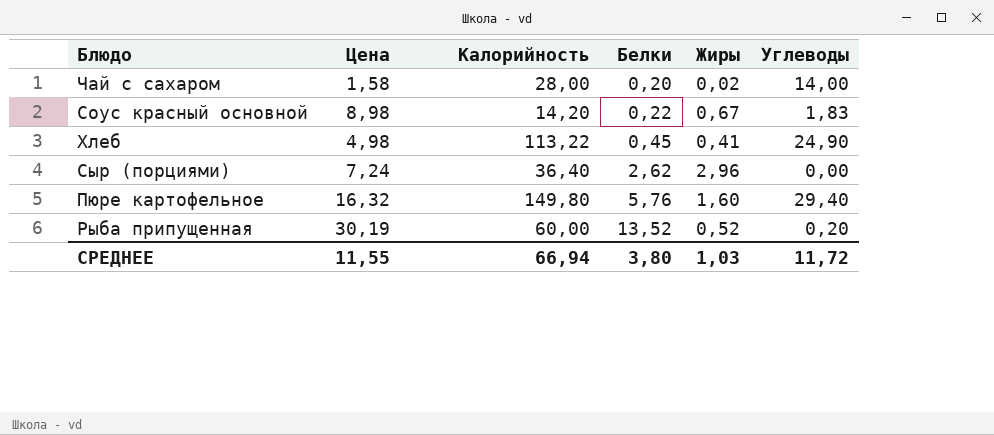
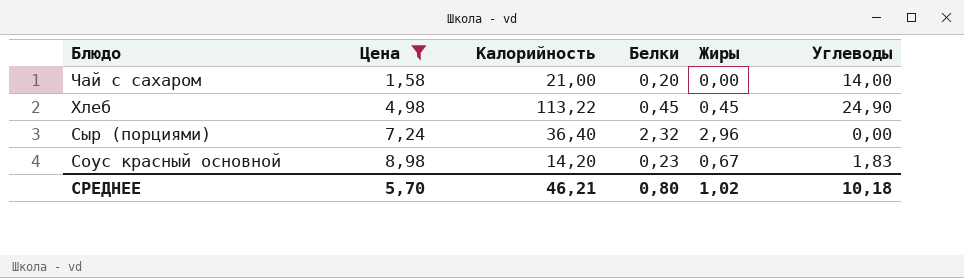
filter: none -> Цена <= 8,98
row order: Белки ascending -> Блюдо descending
Чай с сахаром | Калорийность: 28,00 -> 21,00
Чай с сахаром | Жиры: 0,02 -> 0,00
Хлеб | Жиры: 0,41 -> 0,45
Сыр (порциями) | Белки: 2,62 -> 2,32
Соус красный основной | Белки: 0,22 -> 0,23
СРЕДНЕЕ | Цена: 11,55 -> 5,70
СРЕДНЕЕ | Калорийность: 66,94 -> 46,21
СРЕДНЕЕ | Белки: 3,80 -> 0,80
СРЕДНЕЕ | Жиры: 1,03 -> 1,02
СРЕДНЕЕ | Углеводы: 11,72 -> 10,18

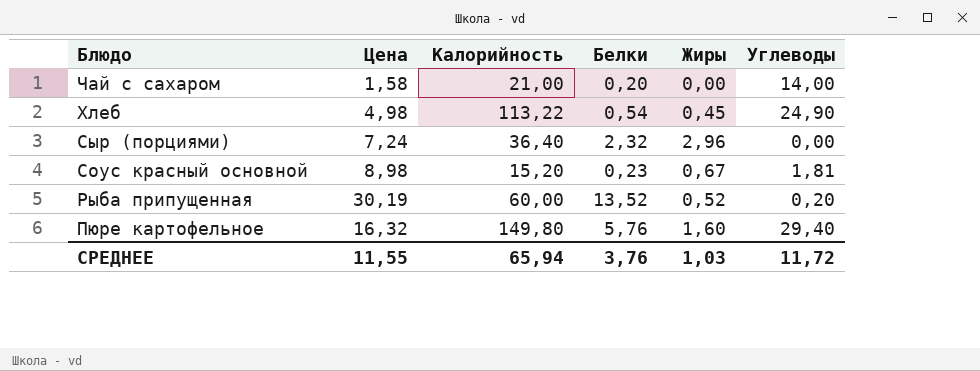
filter: Цена <= 8,98 -> none
Хлеб | Белки: 0,45 -> 0,54
Соус красный основной | Калорийность: 14,20 -> 15,20
Соус красный основной | Углеводы: 1,83 -> 1,81
СРЕДНЕЕ | Цена: 5,70 -> 11,55
СРЕДНЕЕ | Калорийность: 46,21 -> 65,94
СРЕДНЕЕ | Белки: 0,80 -> 3,76
СРЕДНЕЕ | Жиры: 1,02 -> 1,03
СРЕДНЕЕ | Углеводы: 10,18 -> 11,72

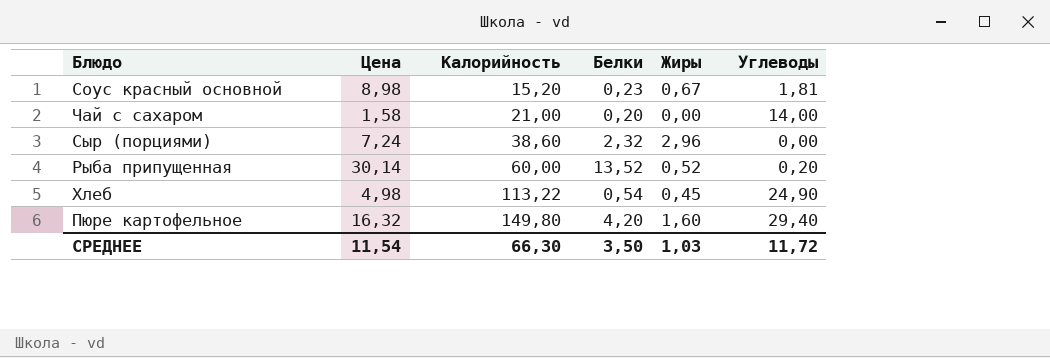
row order: Блюдо descending -> Калорийность ascending
Сыр (порциями) | Калорийность: 36,40 -> 38,60
Рыба припущенная | Цена: 30,19 -> 30,14
Пюре картофельное | Белки: 5,76 -> 4,20
СРЕДНЕЕ | Цена: 11,55 -> 11,54
СРЕДНЕЕ | Калорийность: 65,94 -> 66,30
СРЕДНЕЕ | Белки: 3,76 -> 3,50

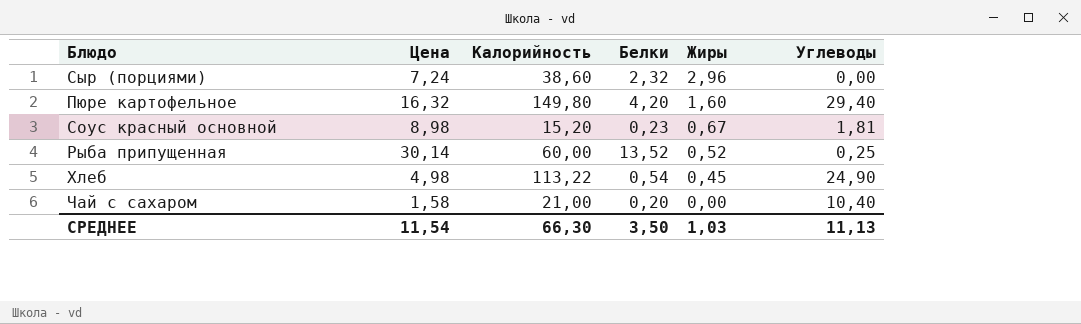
row order: Калорийность ascending -> Жиры descending
Рыба припущенная | Углеводы: 0,20 -> 0,25
Чай с сахаром | Углеводы: 14,00 -> 10,40
СРЕДНЕЕ | Углеводы: 11,72 -> 11,13

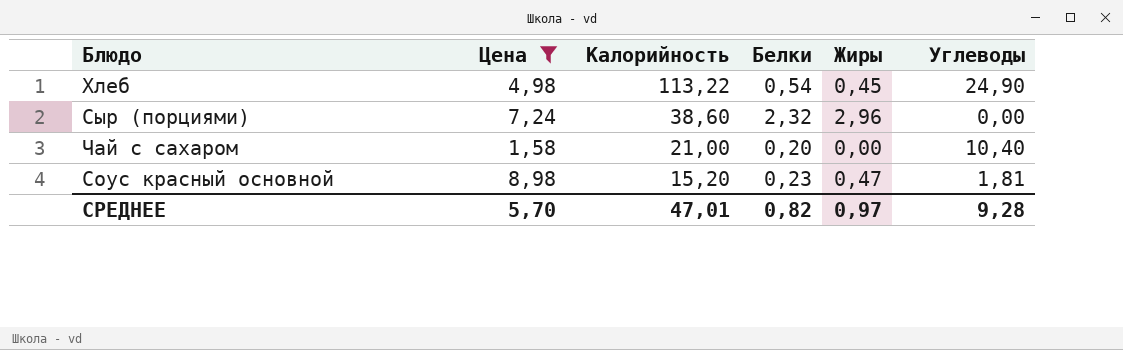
filter: none -> Цена <= 8,98
row order: Жиры descending -> Калорийность descending
Соус красный основной | Жиры: 0,67 -> 0,47
СРЕДНЕЕ | Цена: 11,54 -> 5,70
СРЕДНЕЕ | Калорийность: 66,30 -> 47,01
СРЕДНЕЕ | Белки: 3,50 -> 0,82
СРЕДНЕЕ | Жиры: 1,03 -> 0,97
СРЕДНЕЕ | Углеводы: 11,13 -> 9,28

